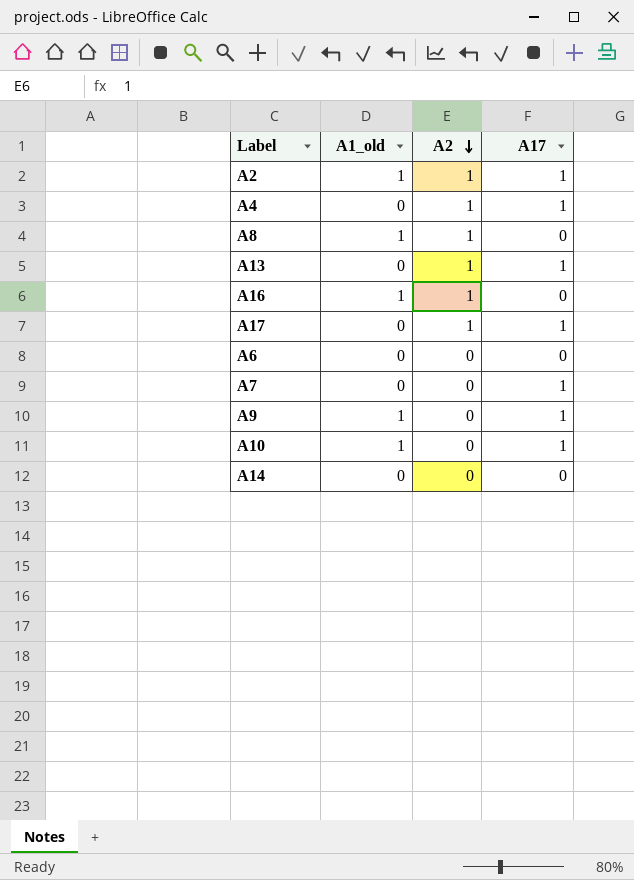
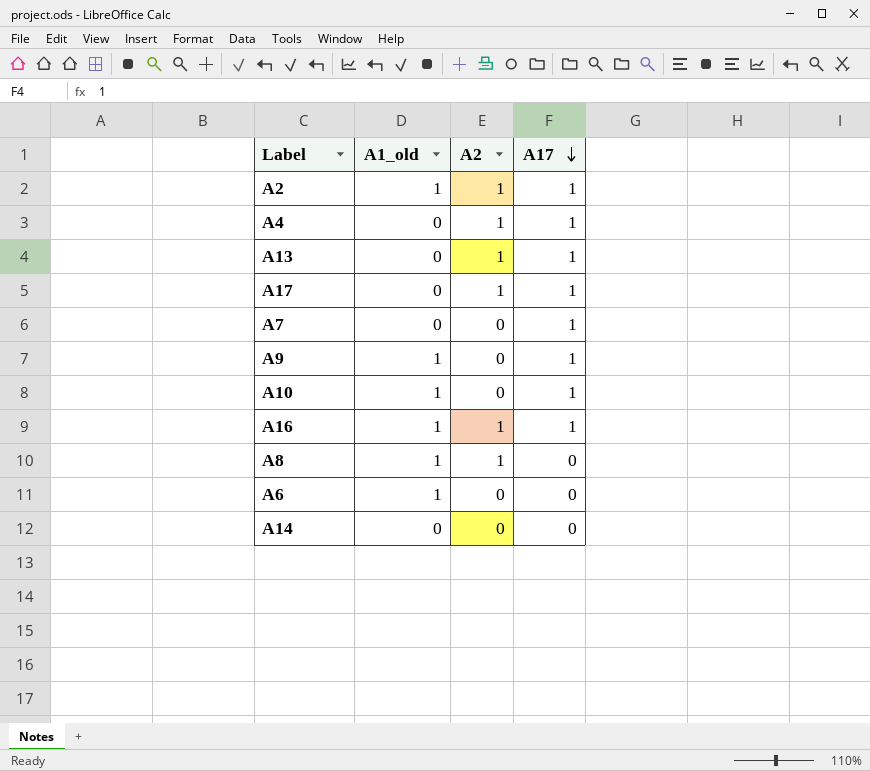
row order: A2 descending -> A17 descending
A16 | A17: 0 -> 1
A6 | A1_old: 0 -> 1

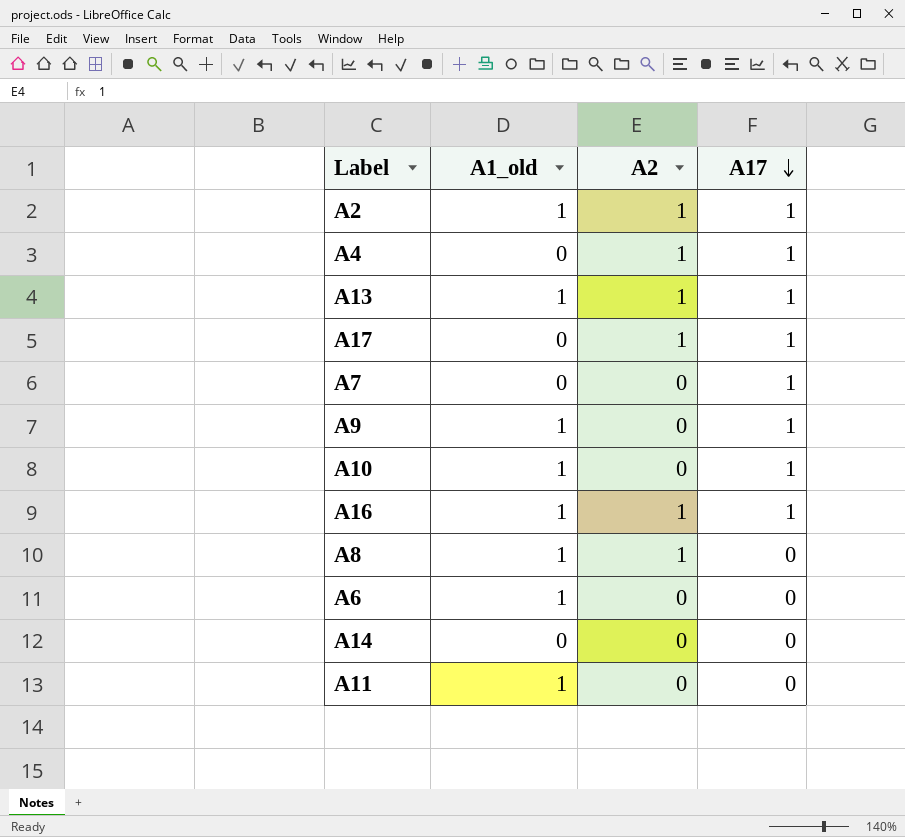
A13 | A1_old: 0 -> 1
row A11: none -> 1 | 0 | 0

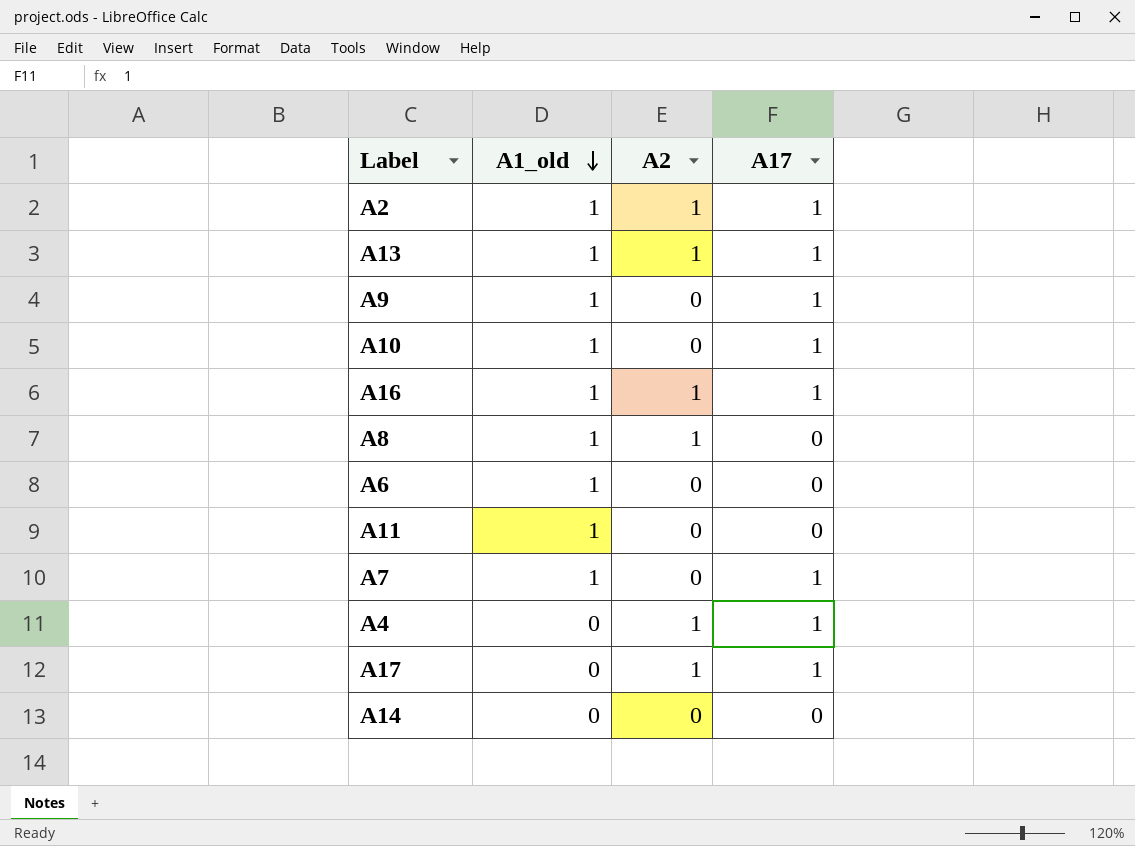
row order: A17 descending -> A1_old descending
A7 | A1_old: 0 -> 1

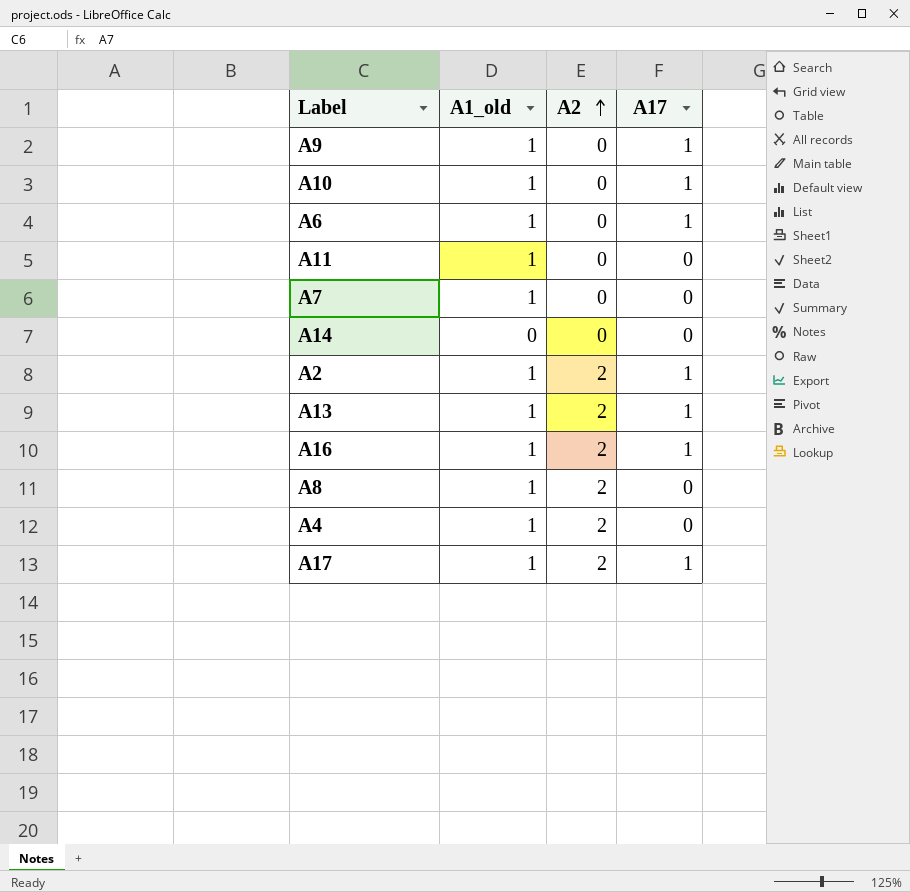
row order: A1_old descending -> A2 ascending
A6 | A17: 0 -> 1
A7 | A17: 1 -> 0
A2 | A2: 1 -> 2
A13 | A2: 1 -> 2
A16 | A2: 1 -> 2
A8 | A2: 1 -> 2
A4 | A1_old: 0 -> 1
A4 | A2: 1 -> 2
A4 | A17: 1 -> 0
A17 | A1_old: 0 -> 1
A17 | A2: 1 -> 2

